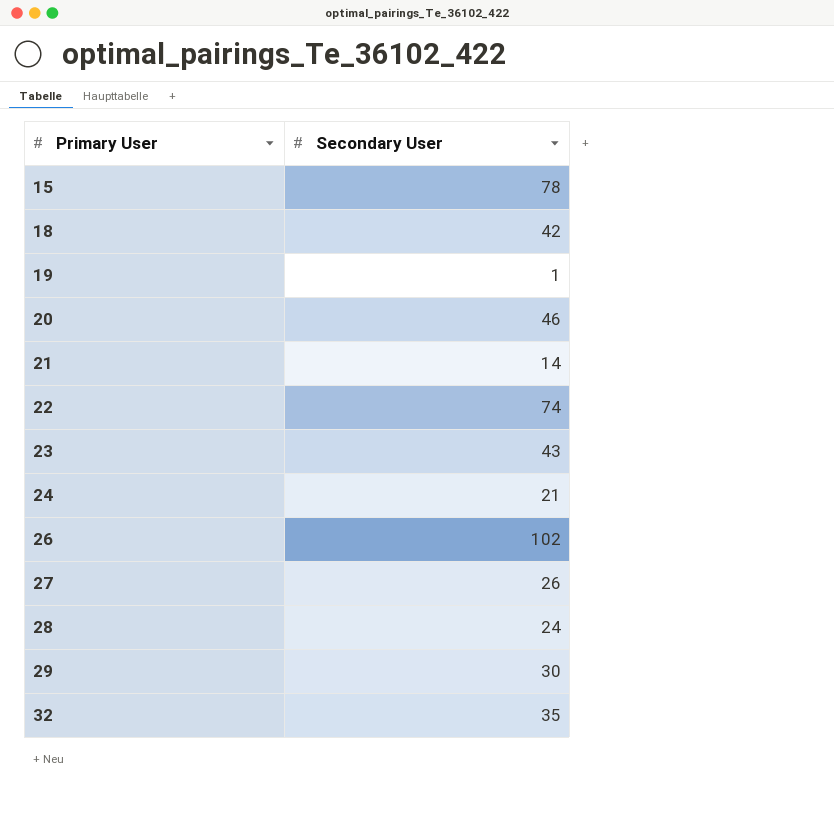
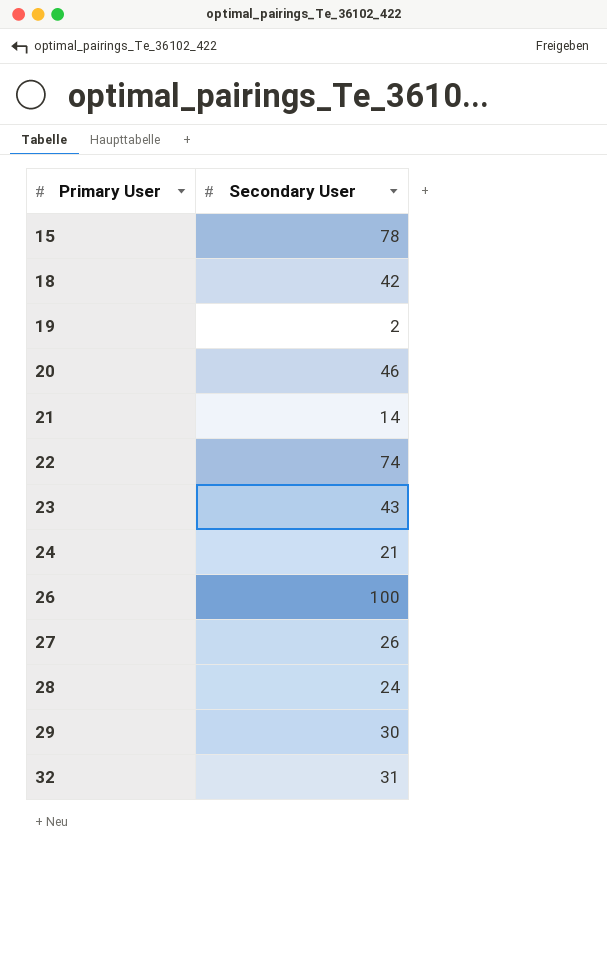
19 | Secondary User: 1 -> 2
26 | Secondary User: 102 -> 100
32 | Secondary User: 35 -> 31

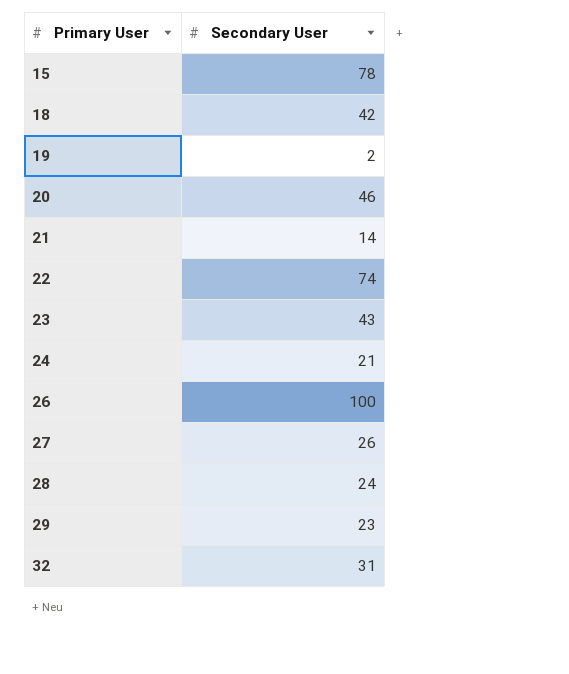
29 | Secondary User: 30 -> 23

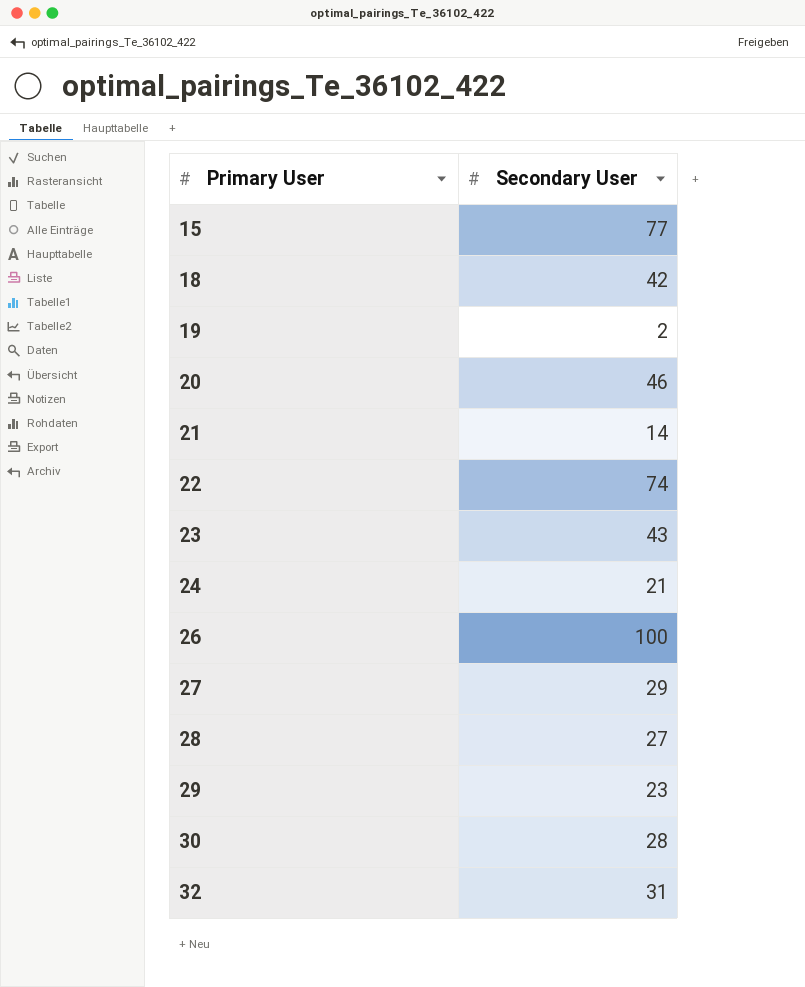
15 | Secondary User: 78 -> 77
27 | Secondary User: 26 -> 29
28 | Secondary User: 24 -> 27
row 30: none -> 28

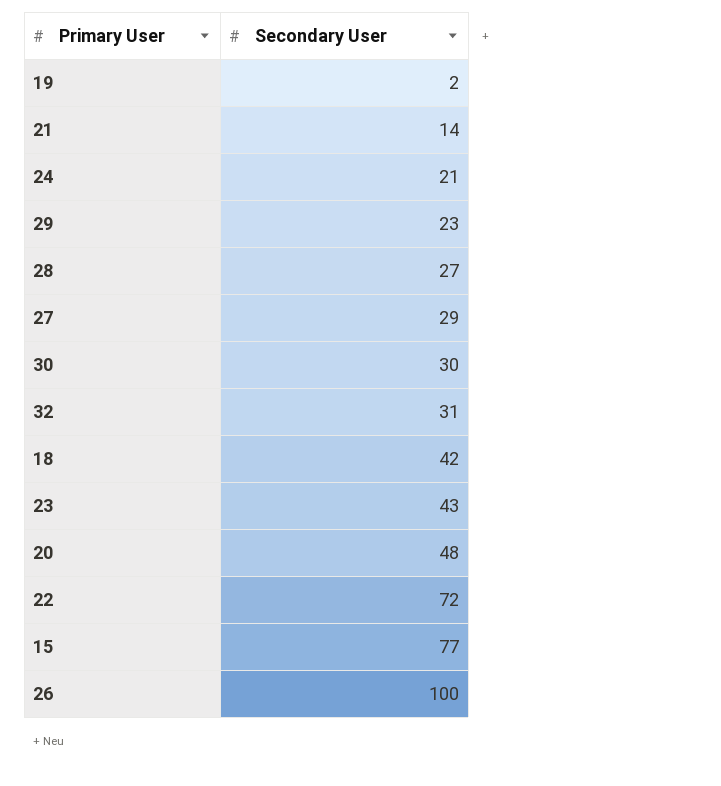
row order: Primary User ascending -> Secondary User ascending
30 | Secondary User: 28 -> 30
20 | Secondary User: 46 -> 48
22 | Secondary User: 74 -> 72

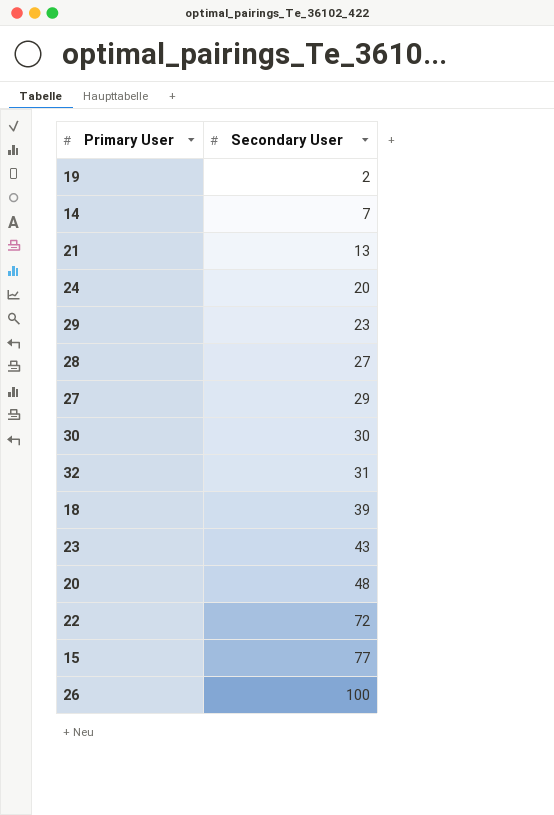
row 14: none -> 7
21 | Secondary User: 14 -> 13
24 | Secondary User: 21 -> 20
18 | Secondary User: 42 -> 39

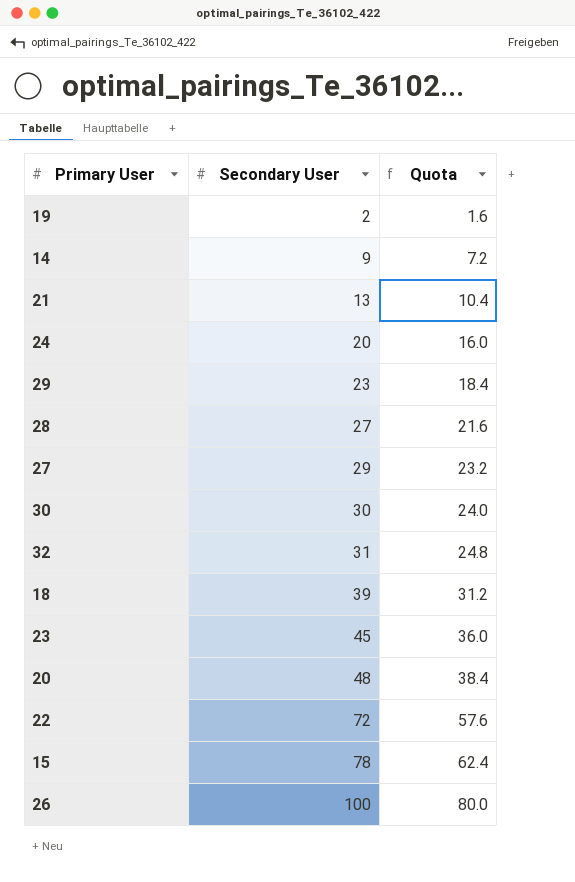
column Quota | formula: none -> [Secondary User] * 0.8
14 | Secondary User: 7 -> 9
23 | Secondary User: 43 -> 45
15 | Secondary User: 77 -> 78

